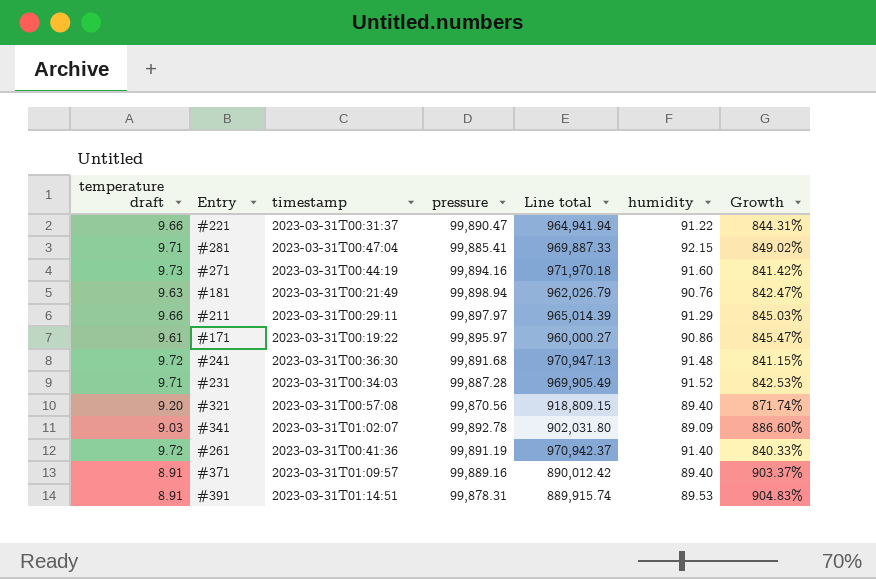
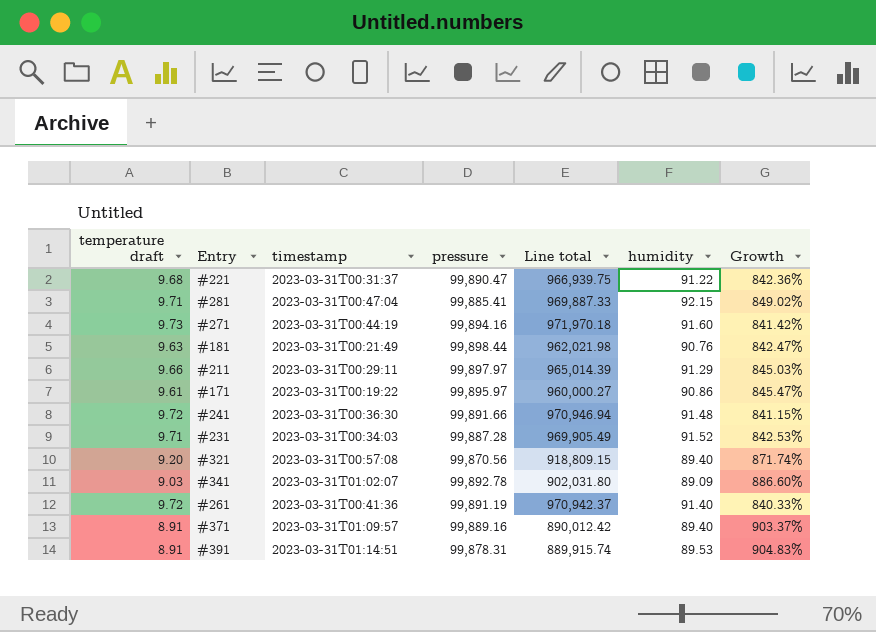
#221 | temperature draft: 9.66 -> 9.68
#221 | Line total: 964,941.94 -> 966,939.75
#221 | Growth: 844.31% -> 842.36%
#181 | pressure: 99,898.94 -> 99,898.44
#181 | Line total: 962,026.79 -> 962,021.98
#241 | pressure: 99,891.68 -> 99,891.66
#241 | Line total: 970,947.13 -> 970,946.94

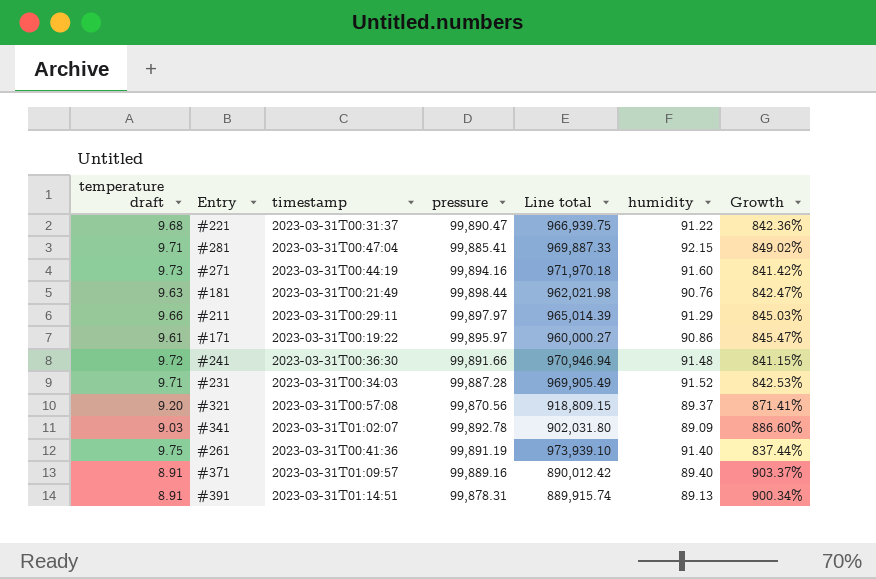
#321 | humidity: 89.40 -> 89.37
#321 | Growth: 871.74% -> 871.41%
#261 | temperature draft: 9.72 -> 9.75
#261 | Line total: 970,942.37 -> 973,939.10
#261 | Growth: 840.33% -> 837.44%
#391 | humidity: 89.53 -> 89.13
#391 | Growth: 904.83% -> 900.34%

